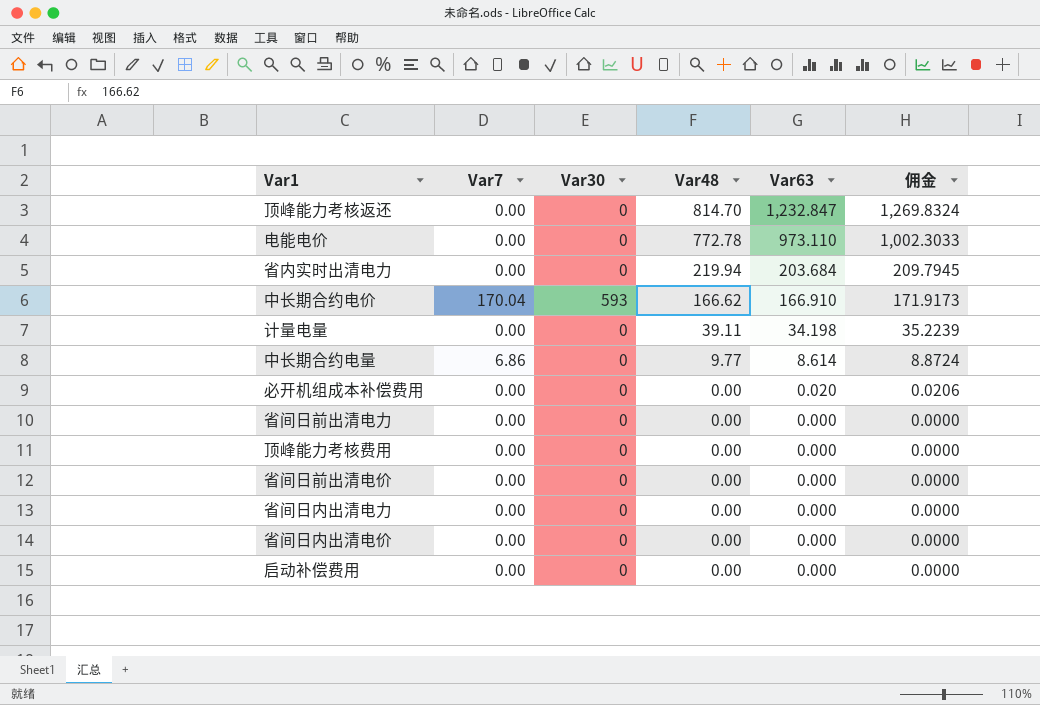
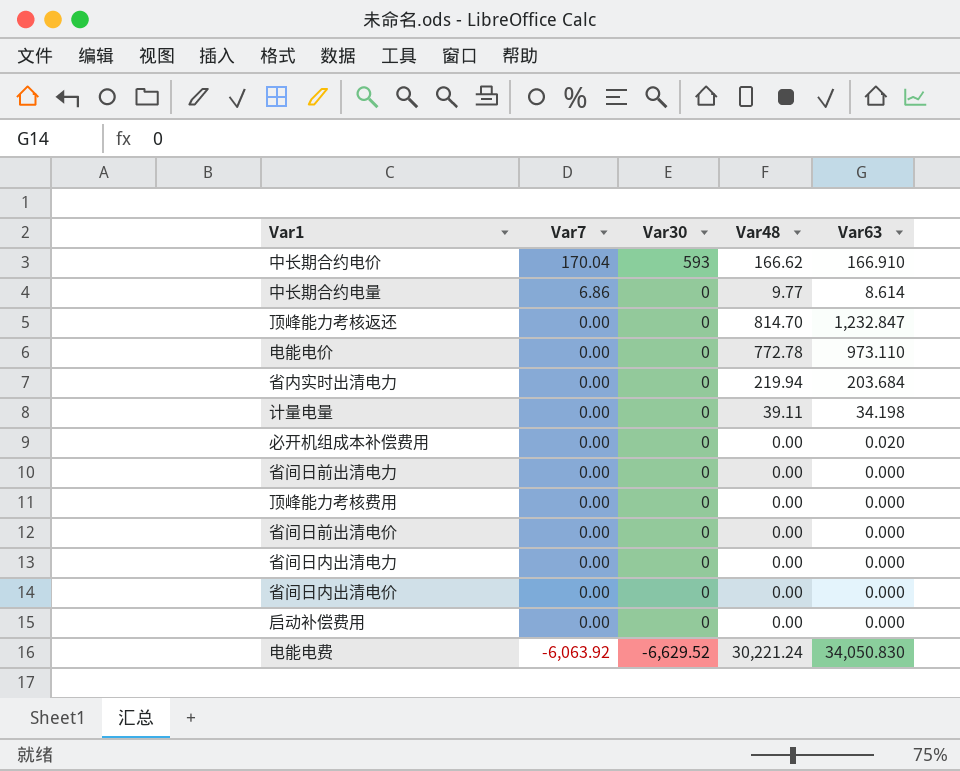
row order: Var48 descending -> Var7 descending
column 佣金 | formula: [Var63] * 1.03 -> none
row 电能电费: none -> -6,063.92 | -6,629.52 | 30,221.24 | 34,050.830

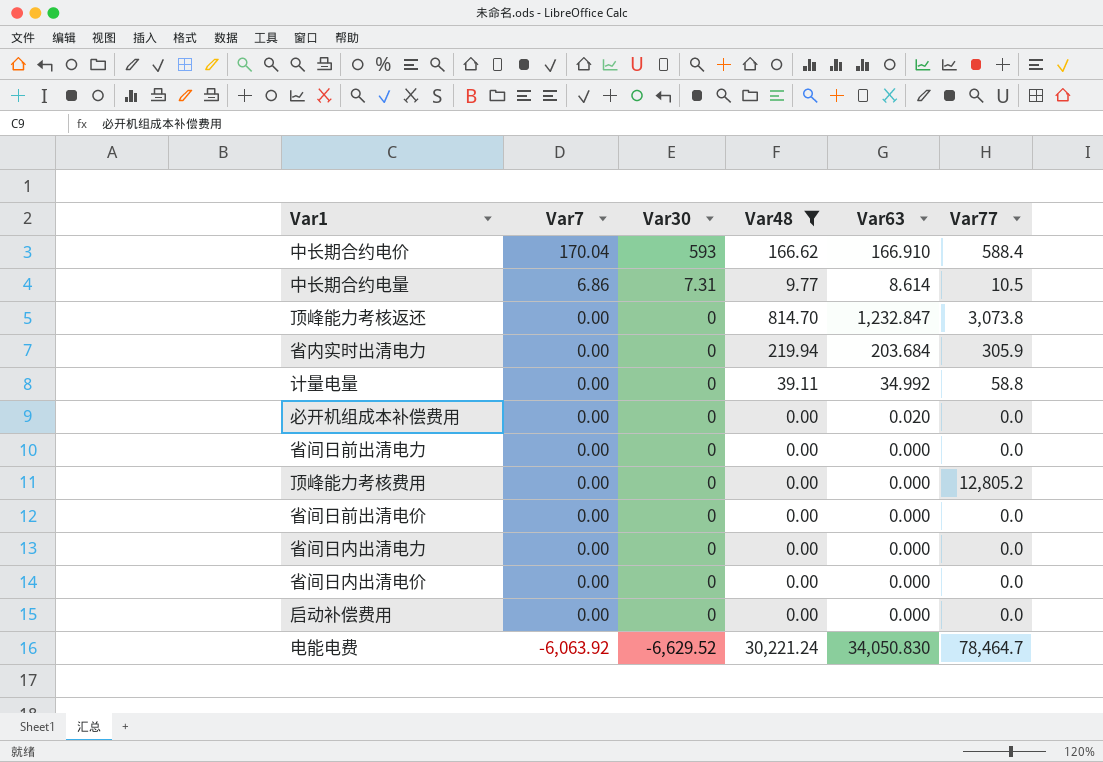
filter: none -> Var48 != 772.78
column Var77 | position: none -> 6
中长期合约电量 | Var30: 0 -> 7.31
计量电量 | Var63: 34.198 -> 34.992

